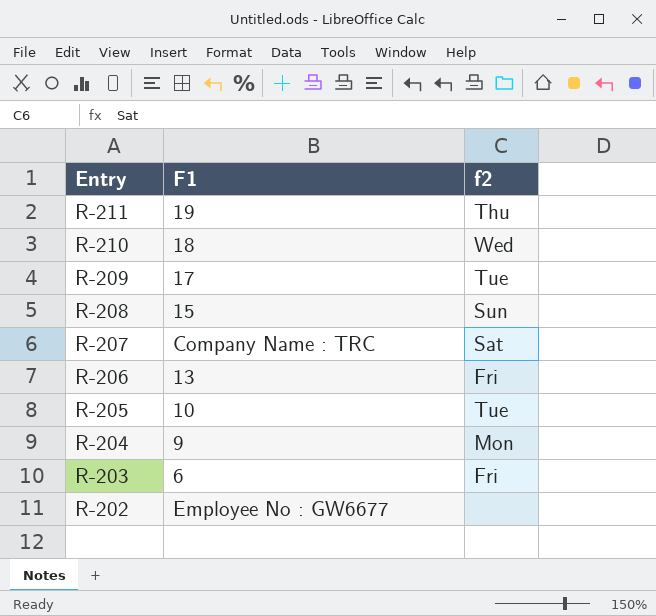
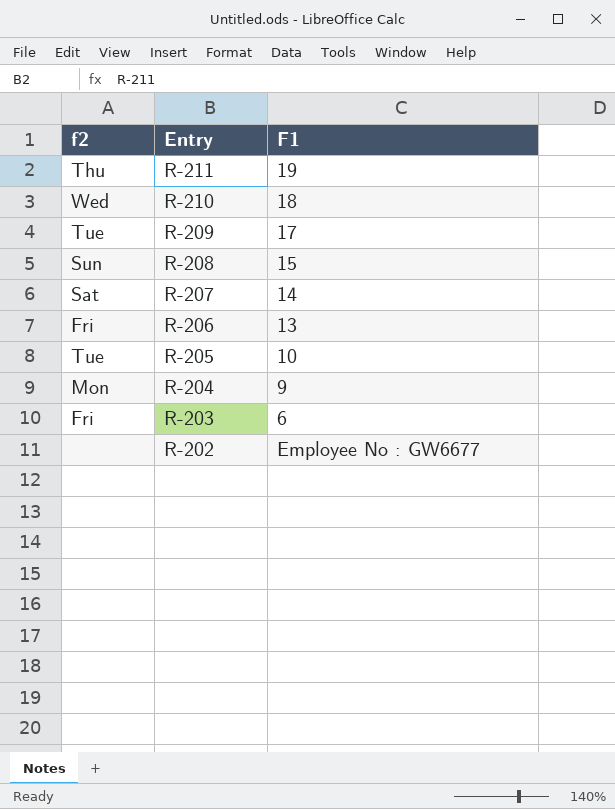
column f2 | position: 3 -> 1
R-207 | F1: Company Name : TRC -> 14

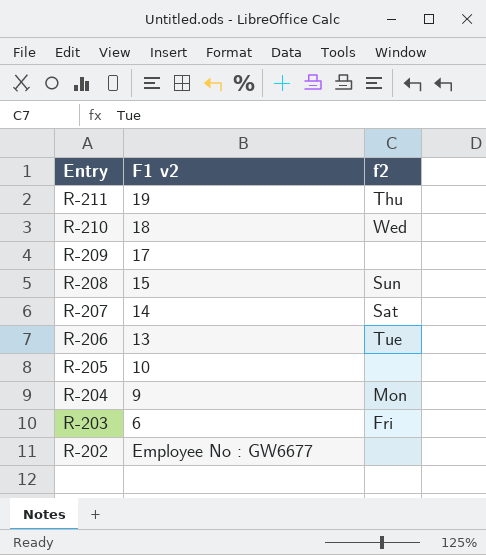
column name: F1 -> F1 v2
column f2 | position: 1 -> 3
R-209 | f2: Tue -> none
R-206 | f2: Fri -> Tue
R-205 | f2: Tue -> none

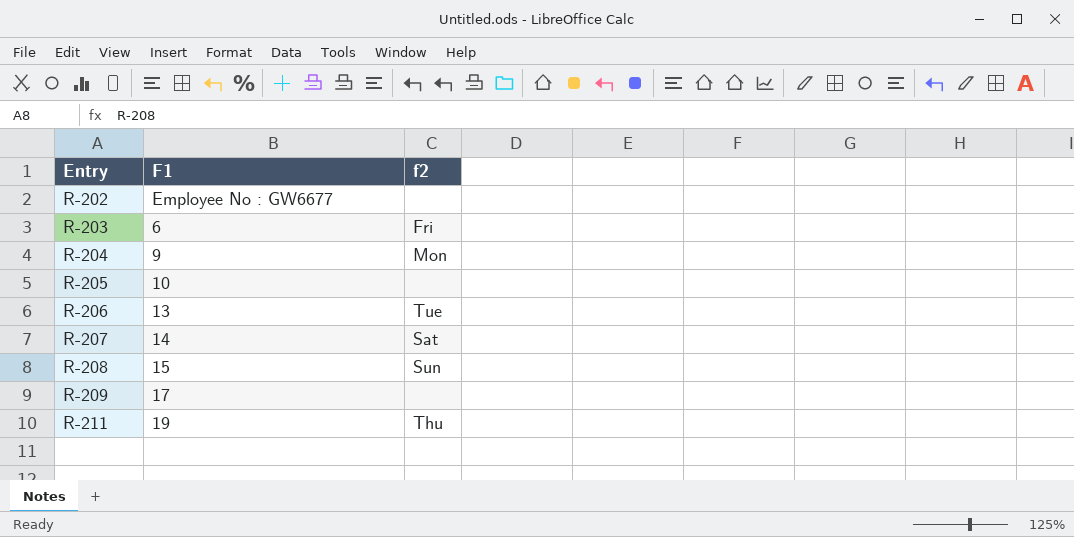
row order: Entry descending -> Entry ascending
column name: F1 v2 -> F1
row R-210: 18 | Wed -> none

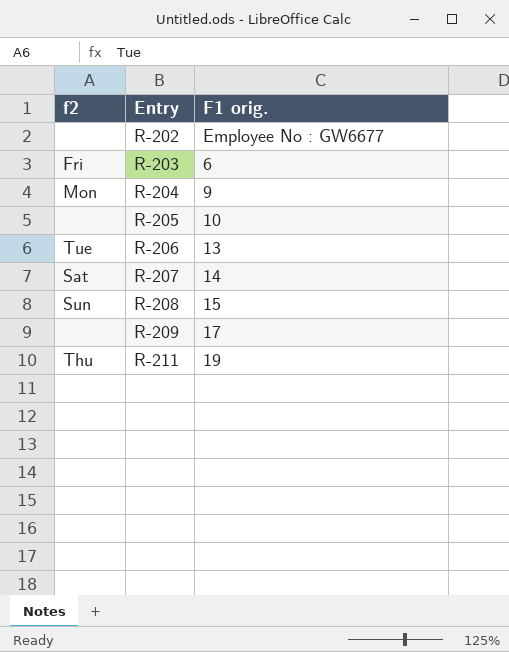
column f2 | position: 3 -> 1
column name: F1 -> F1 orig.

